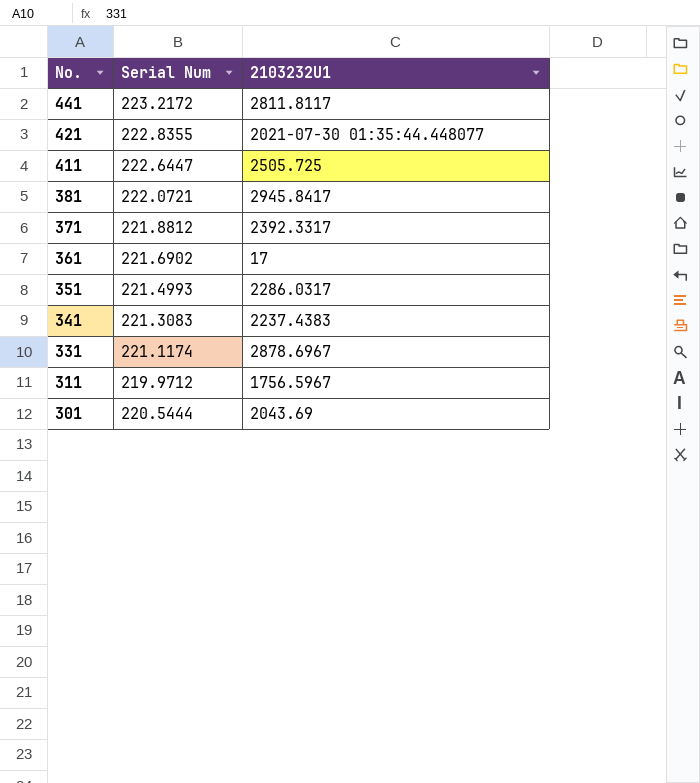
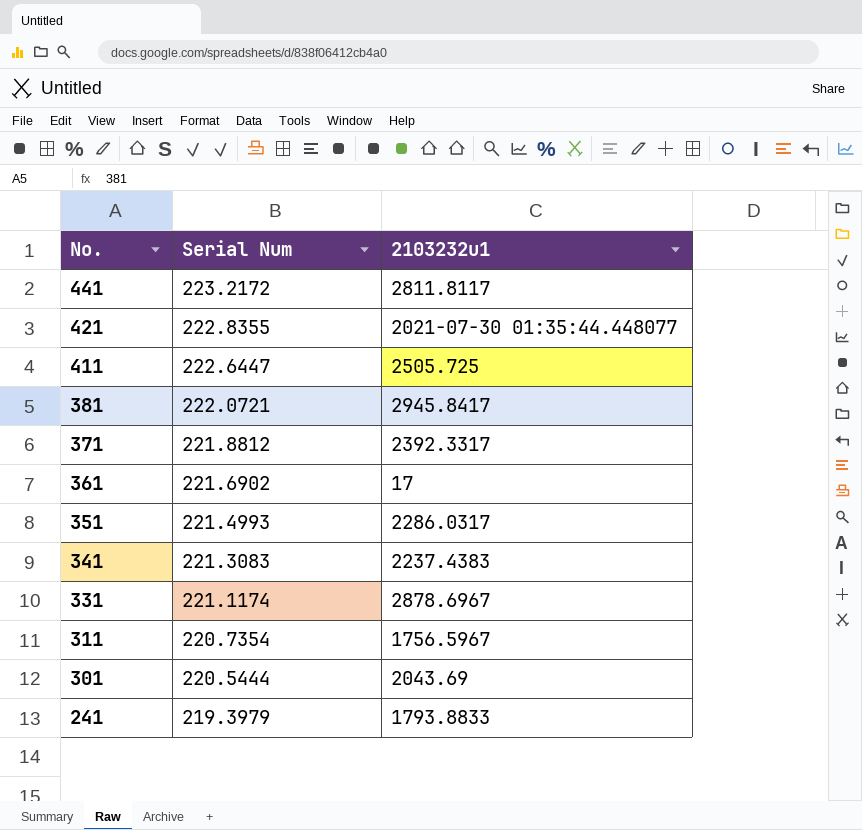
column name: 2103232U1 -> 2103232u1
311 | Serial Num: 219.9712 -> 220.7354
row 241: none -> 219.3979 | 1793.8833

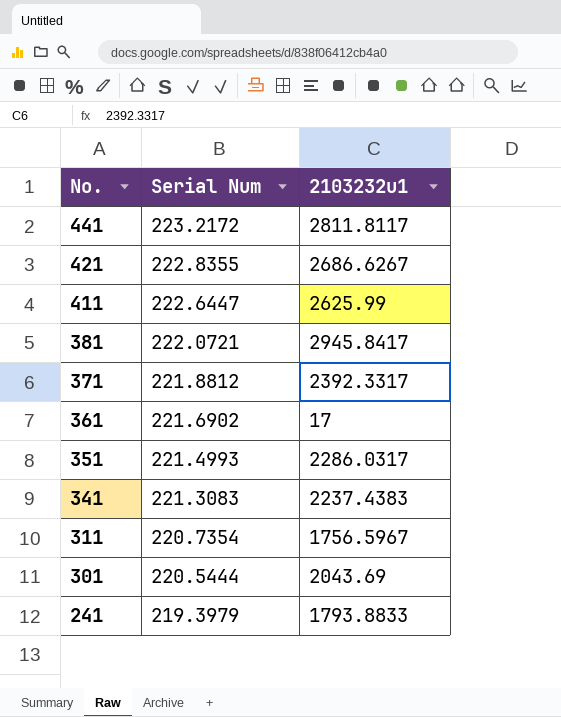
row 331: 221.1174 | 2878.6967 -> none
421 | 2103232u1: 2021-07-30 01:35:44.448077 -> 2686.6267
411 | 2103232u1: 2505.725 -> 2625.99

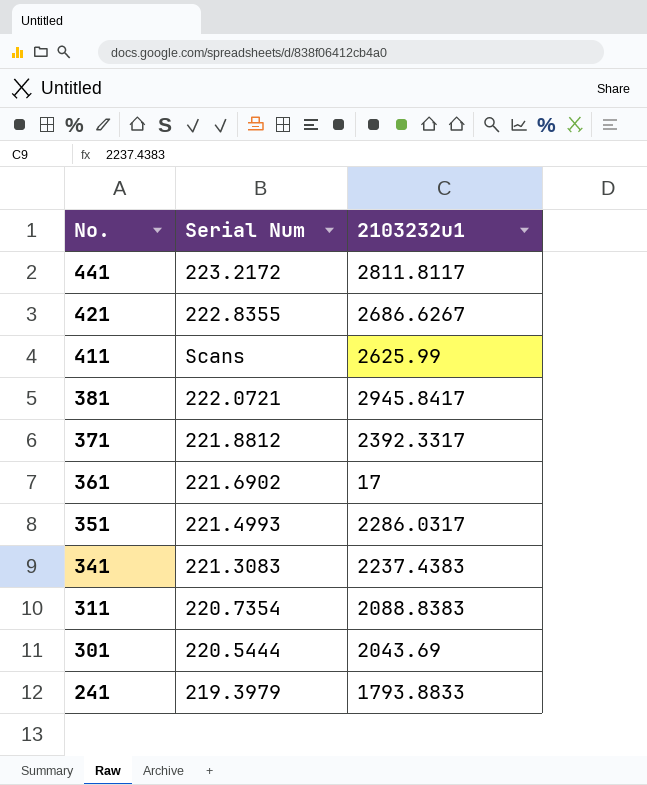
411 | Serial Num: 222.6447 -> Scans
311 | 2103232u1: 1756.5967 -> 2088.8383

